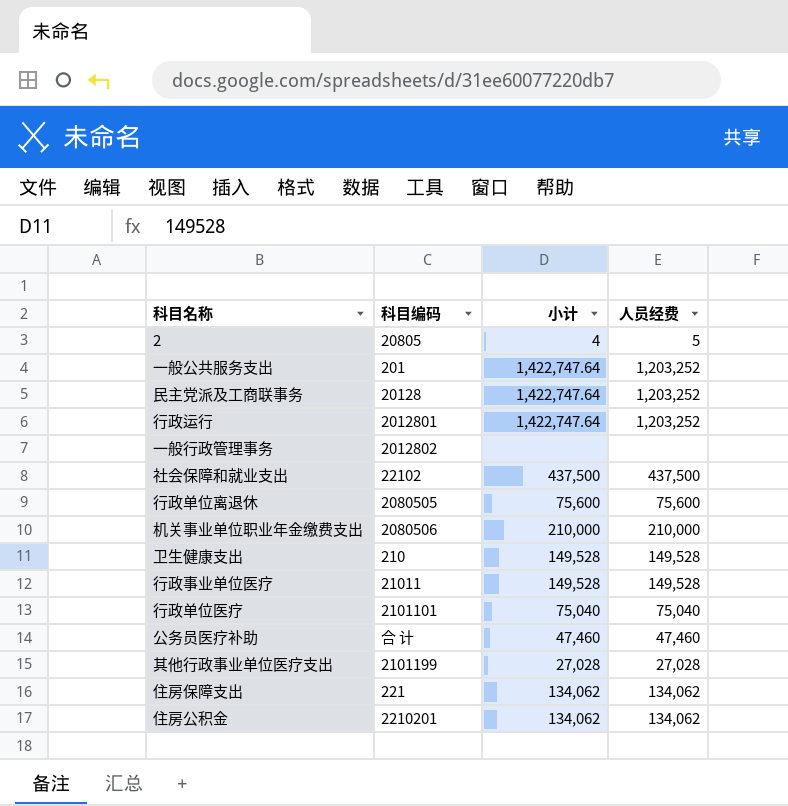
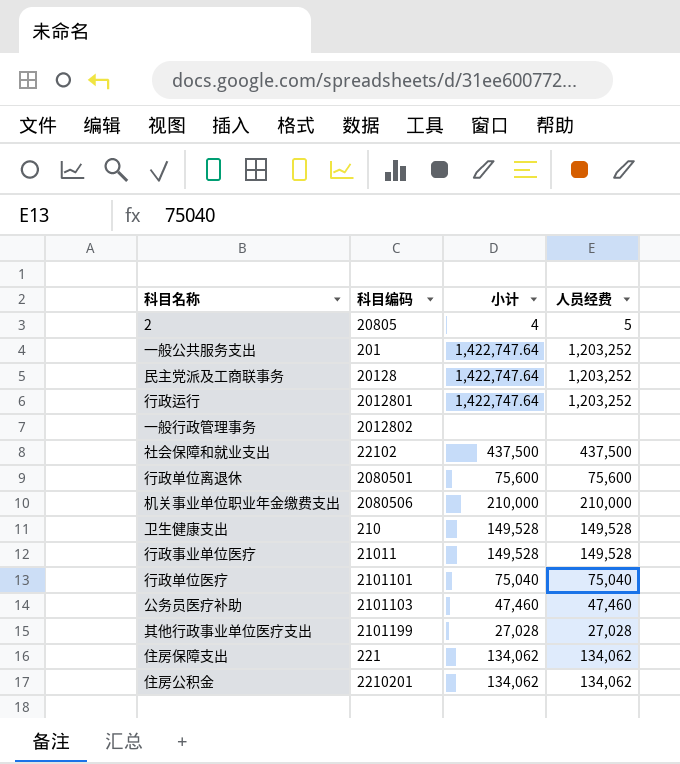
行政单位离退休 | 科目编码: 2080505 -> 2080501
公务员医疗补助 | 科目编码: 合 计 -> 2101103

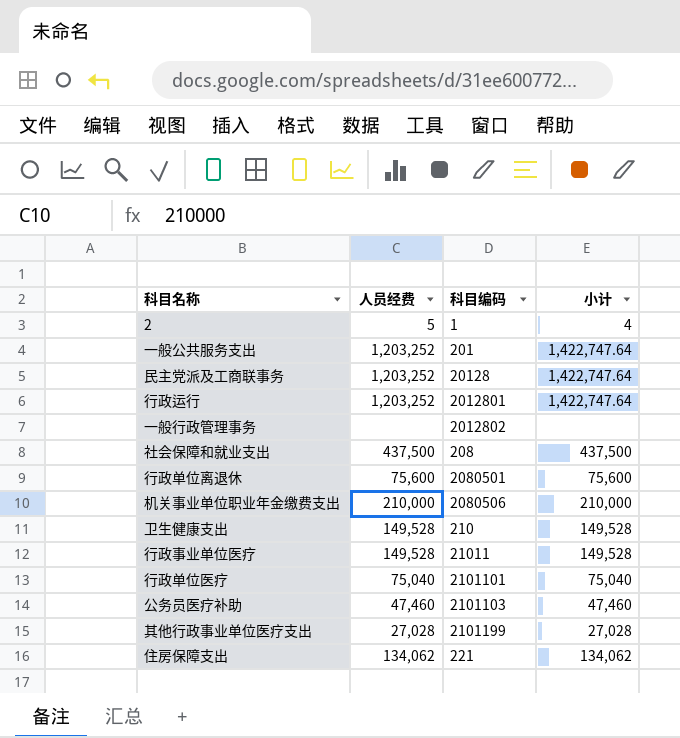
column 人员经费 | position: 4 -> 2
row 住房公积金: 2210201 | 134,062 | 134,062 -> none
2 | 科目编码: 20805 -> 1
社会保障和就业支出 | 科目编码: 22102 -> 208

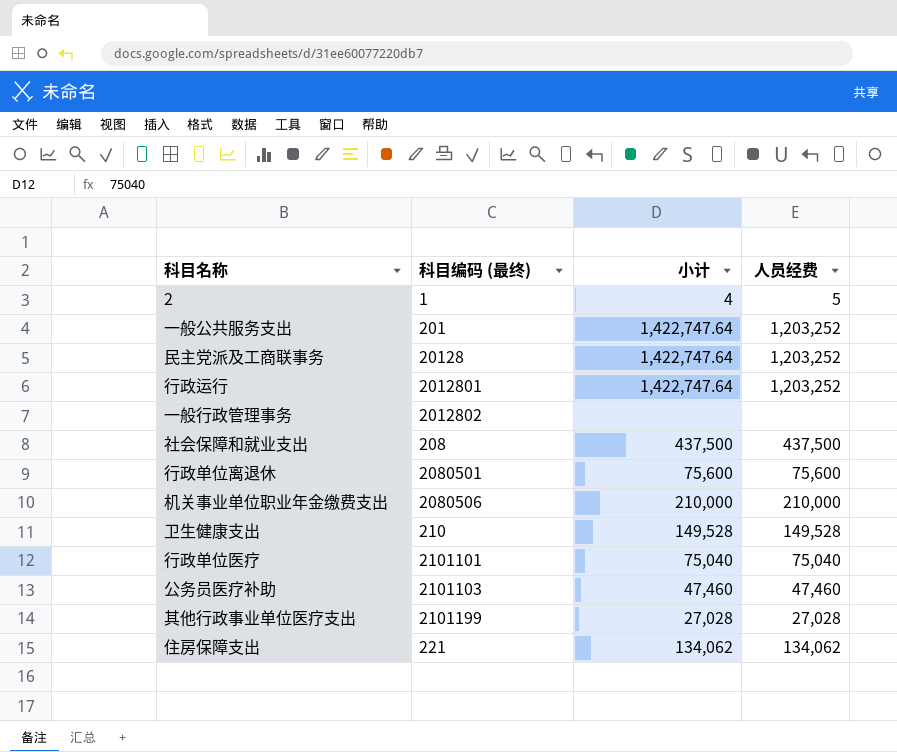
column name: 科目编码 -> 科目编码 (最终)
column 人员经费 | position: 2 -> 4
row 行政事业单位医疗: 149,528 | 21011 | 149,528 -> none

